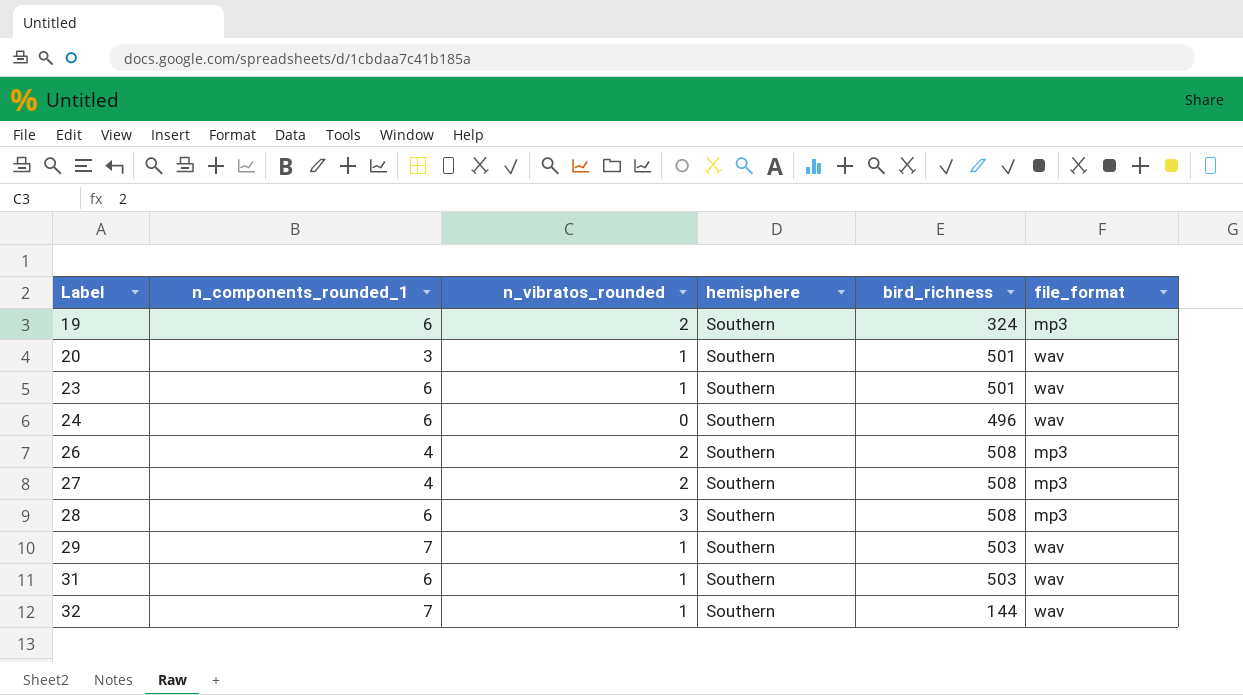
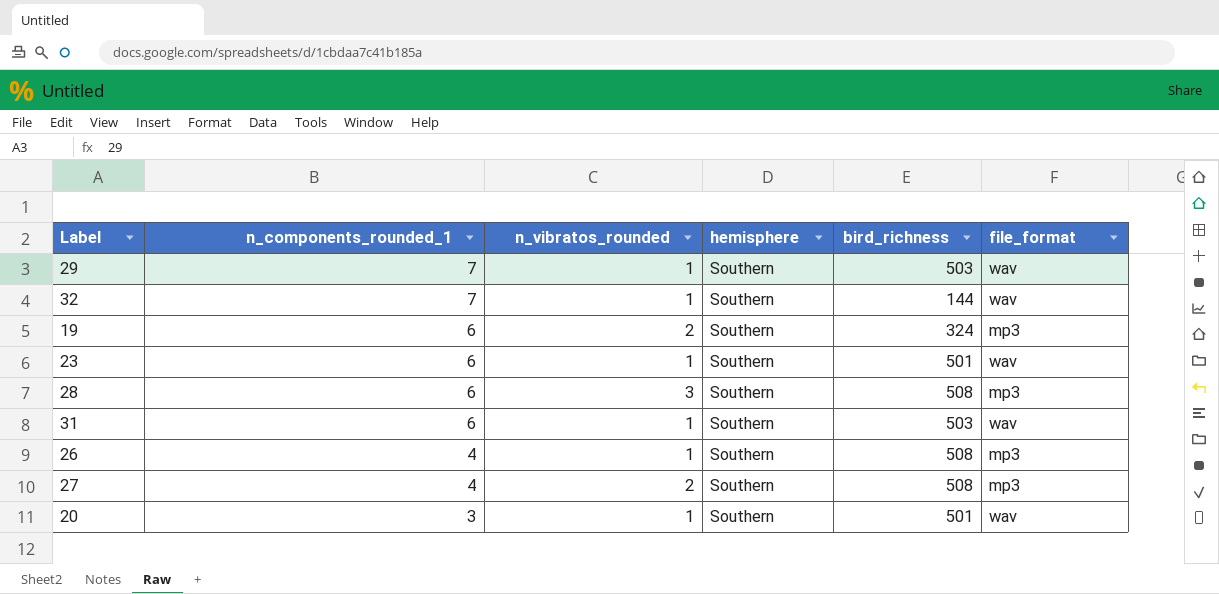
row order: Label ascending -> n_components_rounded_1 descending
row 24: 6 | 0 | Southern | 496 | wav -> none
26 | n_vibratos_rounded: 2 -> 1

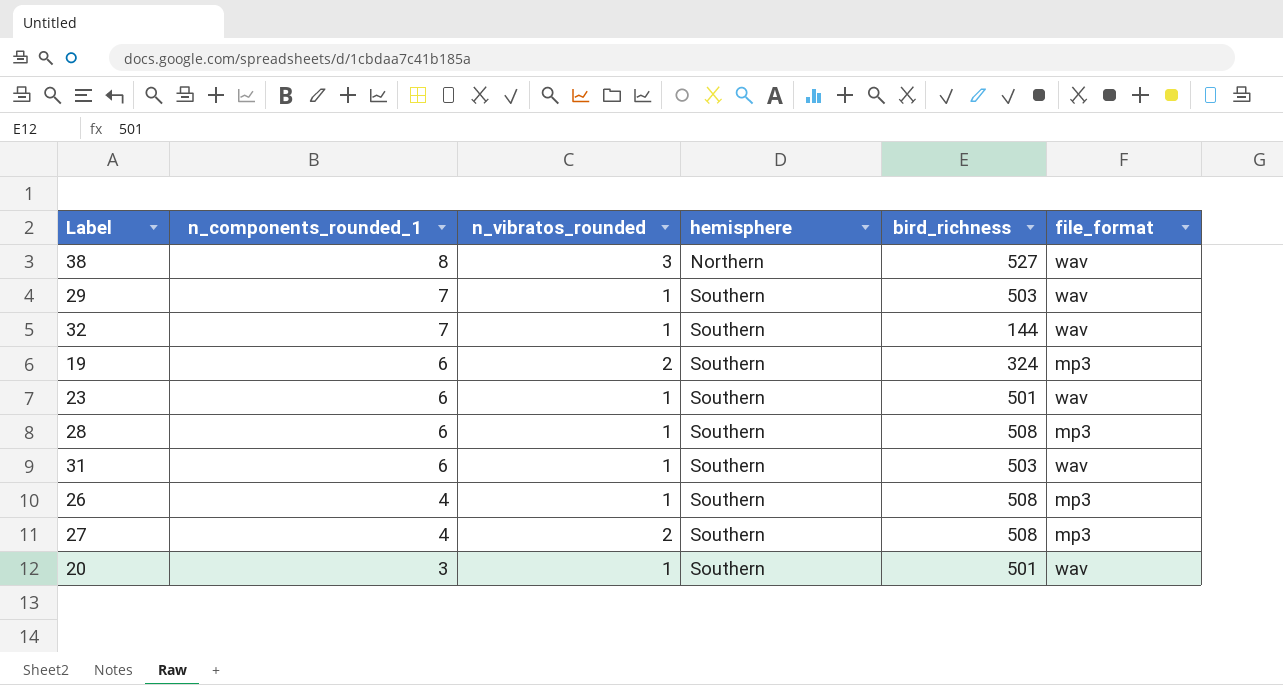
row 38: none -> 8 | 3 | Northern | 527 | wav
28 | n_vibratos_rounded: 3 -> 1

